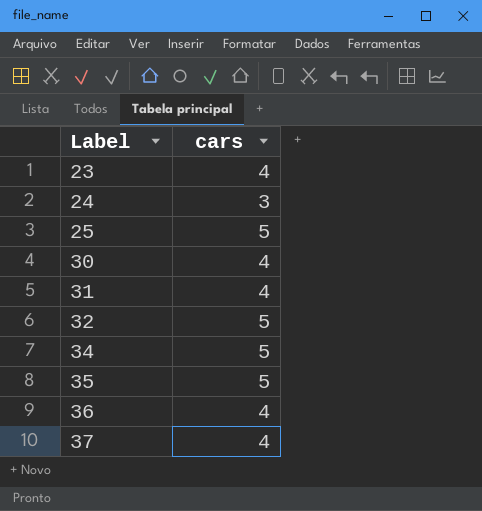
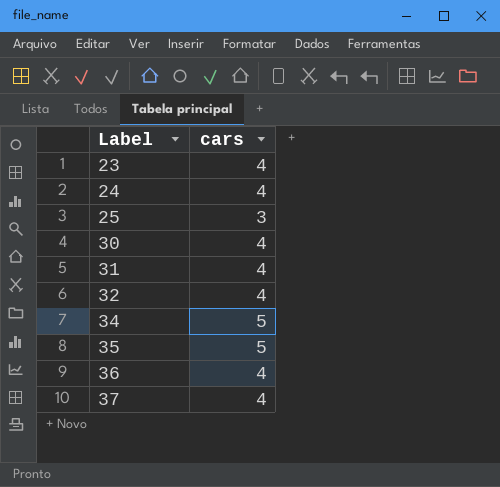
24 | cars: 3 -> 4
25 | cars: 5 -> 3
32 | cars: 5 -> 4

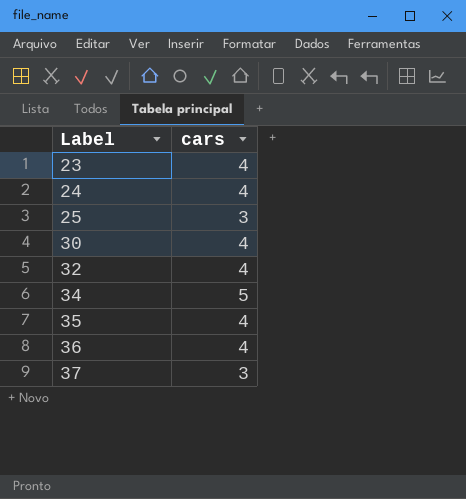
row 31: 4 -> none
35 | cars: 5 -> 4
37 | cars: 4 -> 3

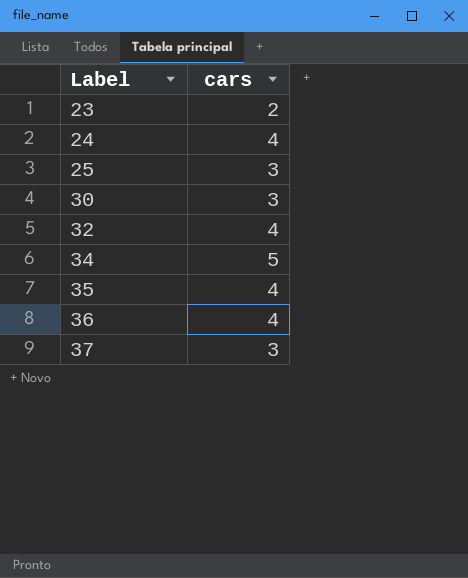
23 | cars: 4 -> 2
30 | cars: 4 -> 3

